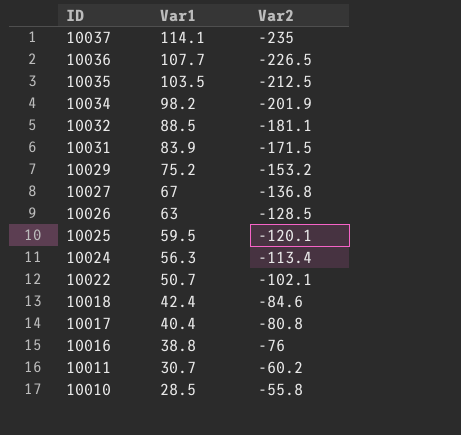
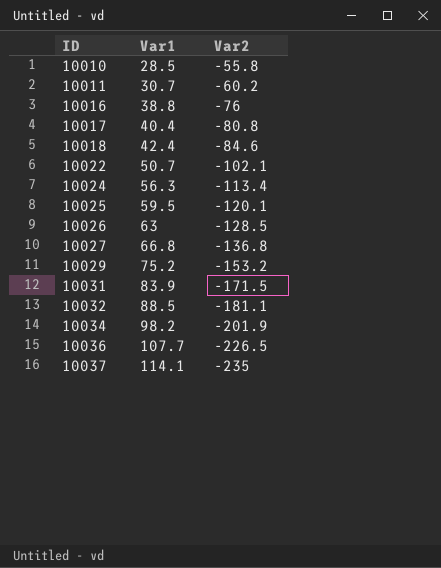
row order: ID descending -> ID ascending
row 10035: 103.5 | -212.5 -> none
10027 | Var1: 67 -> 66.8

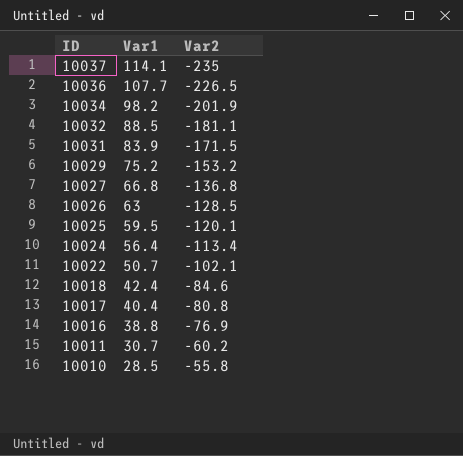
row order: ID ascending -> ID descending
10024 | Var1: 56.3 -> 56.4
10016 | Var2: -76 -> -76.9

